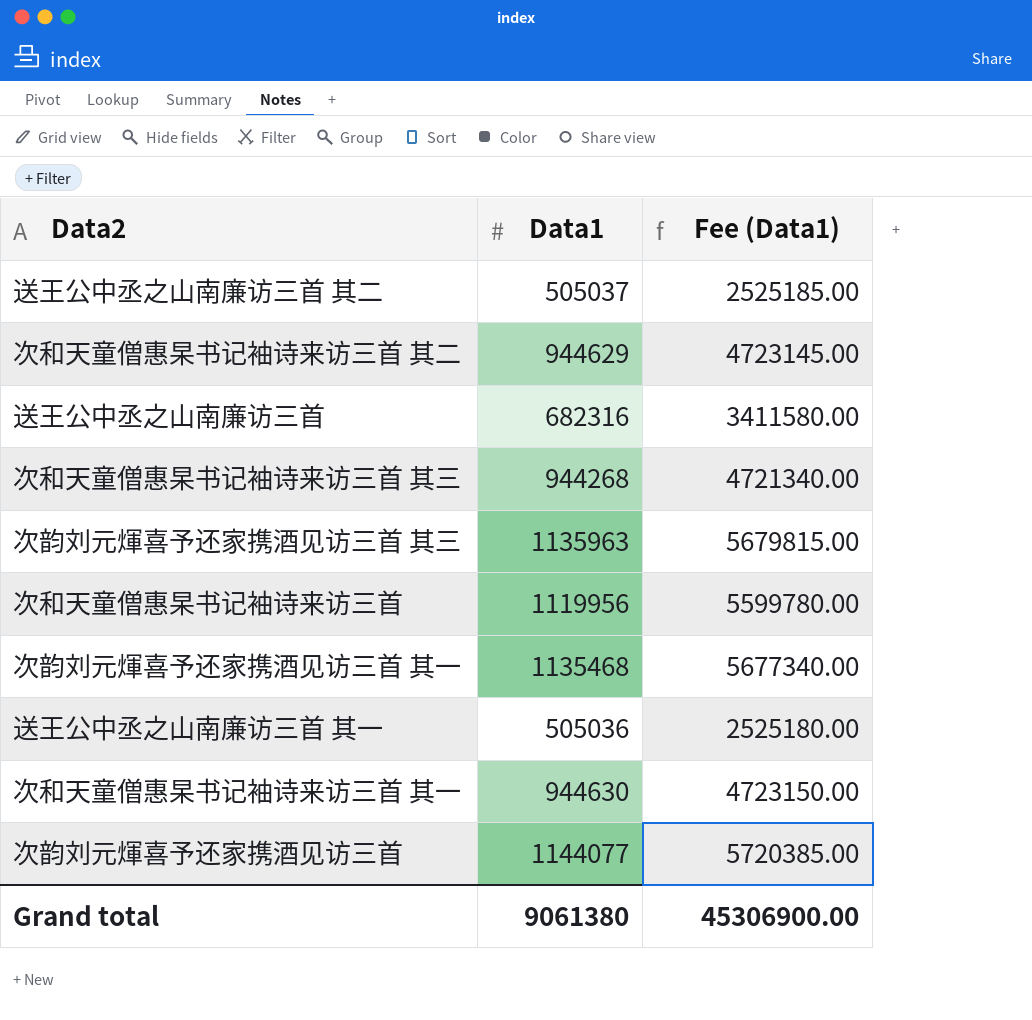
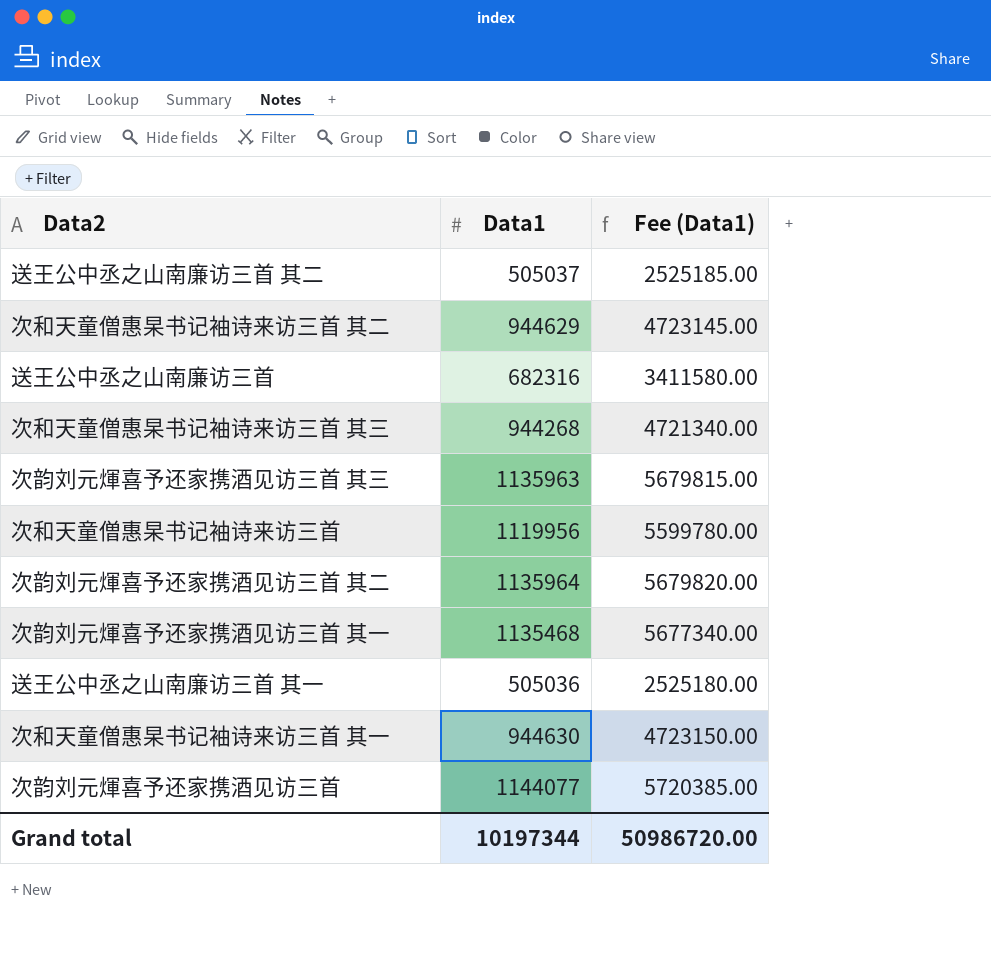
row 次韵刘元煇喜予还家携酒见访三首 其二: none -> 1135964 | 5679820.00
Grand total | Data1: 9061380 -> 10197344
Grand total | Fee (Data1): 45306900.00 -> 50986720.00

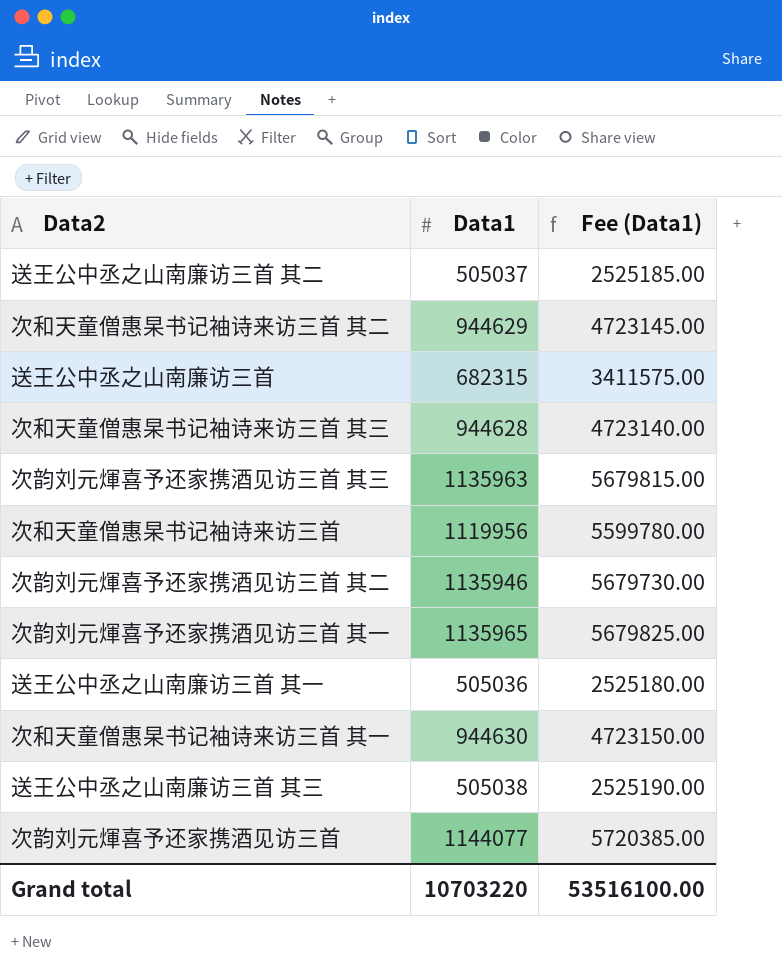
送王公中丞之山南廉访三首 | Data1: 682316 -> 682315
送王公中丞之山南廉访三首 | Fee (Data1): 3411580.00 -> 3411575.00
次和天童僧惠杲书记袖诗来访三首 其三 | Data1: 944268 -> 944628
次和天童僧惠杲书记袖诗来访三首 其三 | Fee (Data1): 4721340.00 -> 4723140.00
次韵刘元煇喜予还家携酒见访三首 其二 | Data1: 1135964 -> 1135946
次韵刘元煇喜予还家携酒见访三首 其二 | Fee (Data1): 5679820.00 -> 5679730.00
次韵刘元煇喜予还家携酒见访三首 其一 | Data1: 1135468 -> 1135965
次韵刘元煇喜予还家携酒见访三首 其一 | Fee (Data1): 5677340.00 -> 5679825.00
row 送王公中丞之山南廉访三首 其三: none -> 505038 | 2525190.00
Grand total | Data1: 10197344 -> 10703220
Grand total | Fee (Data1): 50986720.00 -> 53516100.00

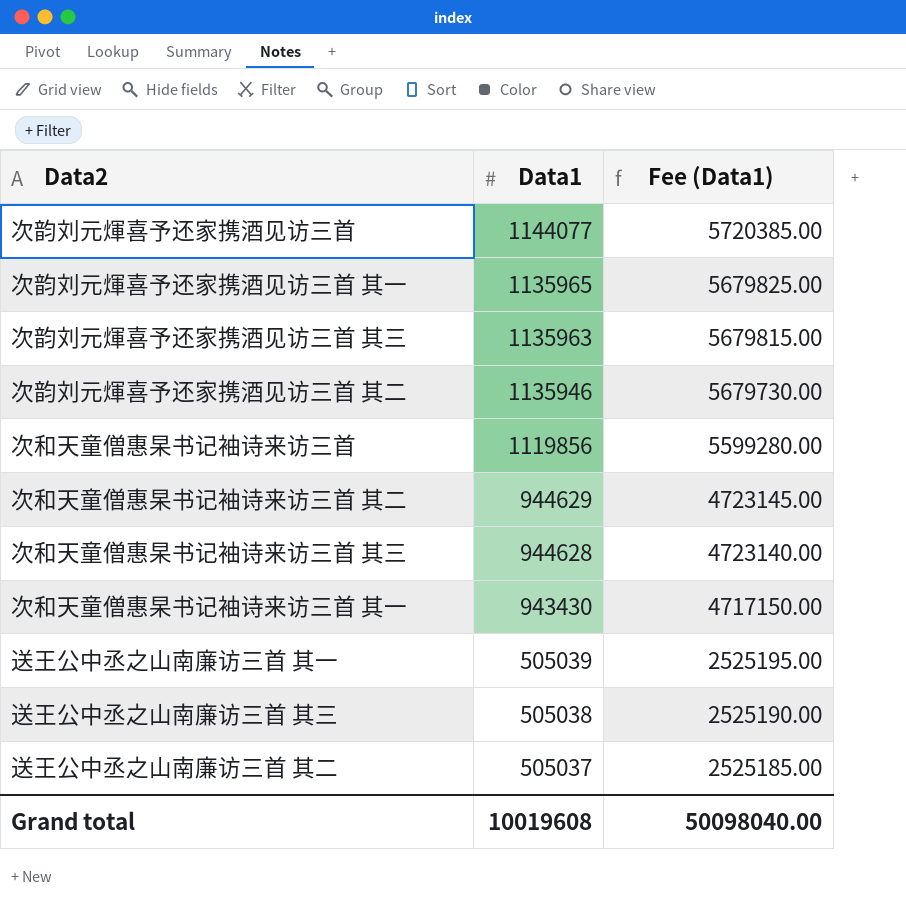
row order: none -> Data1 descending
row 送王公中丞之山南廉访三首: 682315 | 3411575.00 -> none
次和天童僧惠杲书记袖诗来访三首 | Data1: 1119956 -> 1119856
次和天童僧惠杲书记袖诗来访三首 | Fee (Data1): 5599780.00 -> 5599280.00
次和天童僧惠杲书记袖诗来访三首 其一 | Data1: 944630 -> 943430
次和天童僧惠杲书记袖诗来访三首 其一 | Fee (Data1): 4723150.00 -> 4717150.00
送王公中丞之山南廉访三首 其一 | Data1: 505036 -> 505039
送王公中丞之山南廉访三首 其一 | Fee (Data1): 2525180.00 -> 2525195.00
Grand total | Data1: 10703220 -> 10019608
Grand total | Fee (Data1): 53516100.00 -> 50098040.00

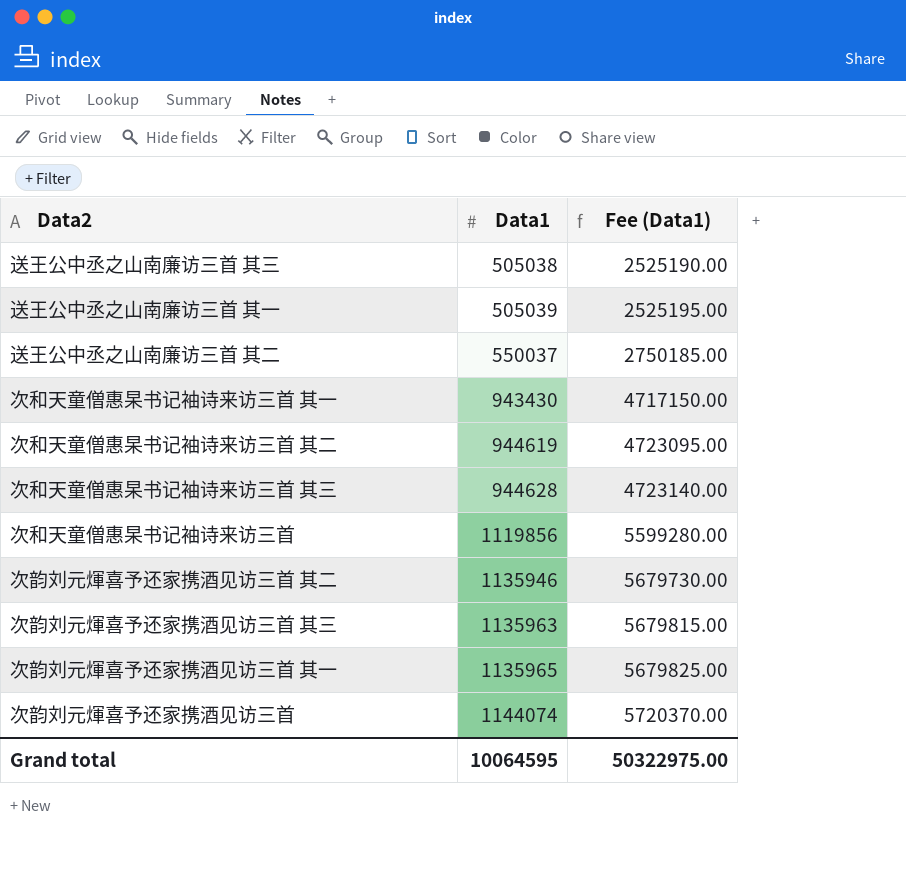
row order: Data1 descending -> Data1 ascending
送王公中丞之山南廉访三首 其二 | Data1: 505037 -> 550037
送王公中丞之山南廉访三首 其二 | Fee (Data1): 2525185.00 -> 2750185.00
次和天童僧惠杲书记袖诗来访三首 其二 | Data1: 944629 -> 944619
次和天童僧惠杲书记袖诗来访三首 其二 | Fee (Data1): 4723145.00 -> 4723095.00
次韵刘元煇喜予还家携酒见访三首 | Data1: 1144077 -> 1144074
次韵刘元煇喜予还家携酒见访三首 | Fee (Data1): 5720385.00 -> 5720370.00
Grand total | Data1: 10019608 -> 10064595
Grand total | Fee (Data1): 50098040.00 -> 50322975.00

